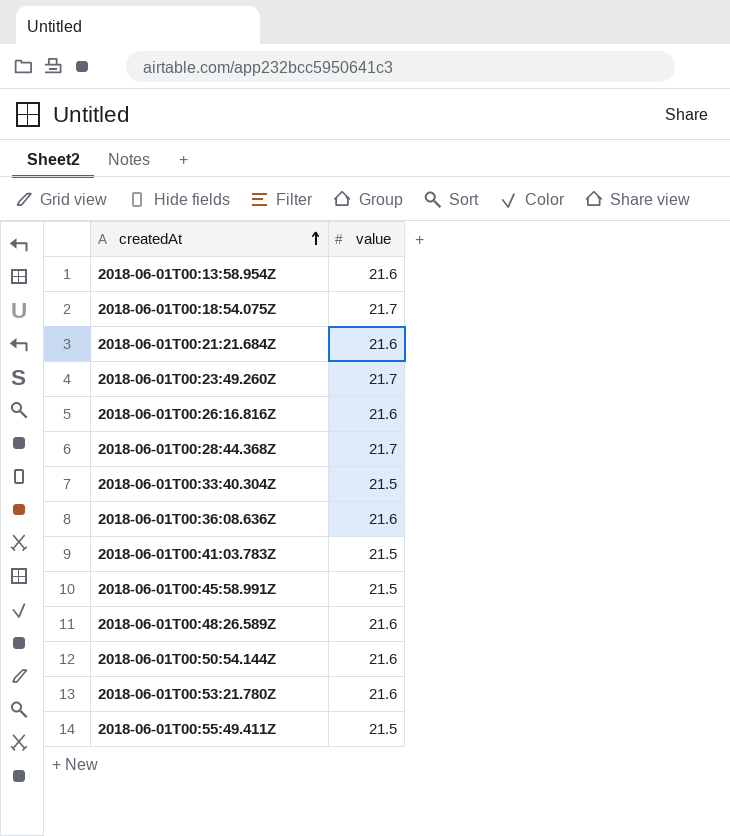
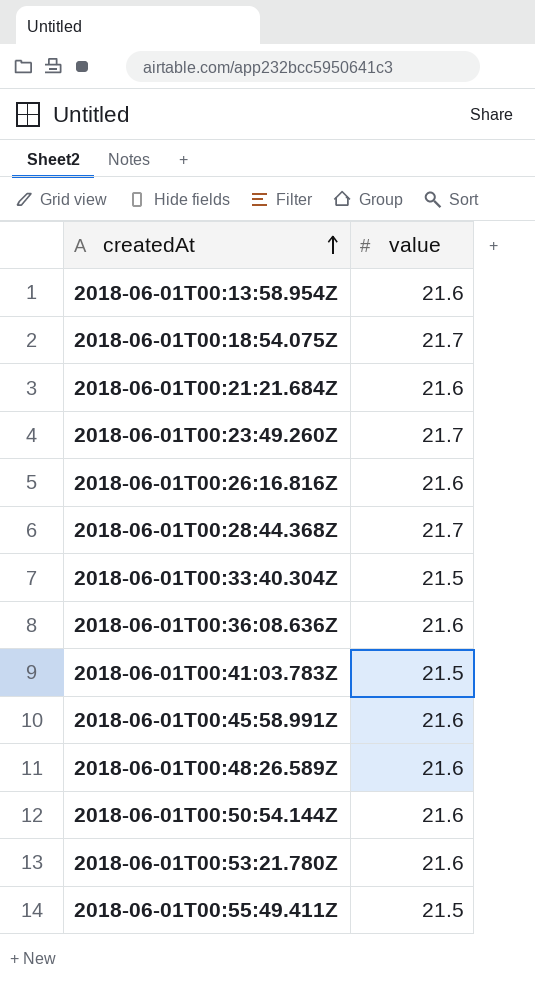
2018-06-01T00:45:58.991Z | value: 21.5 -> 21.6

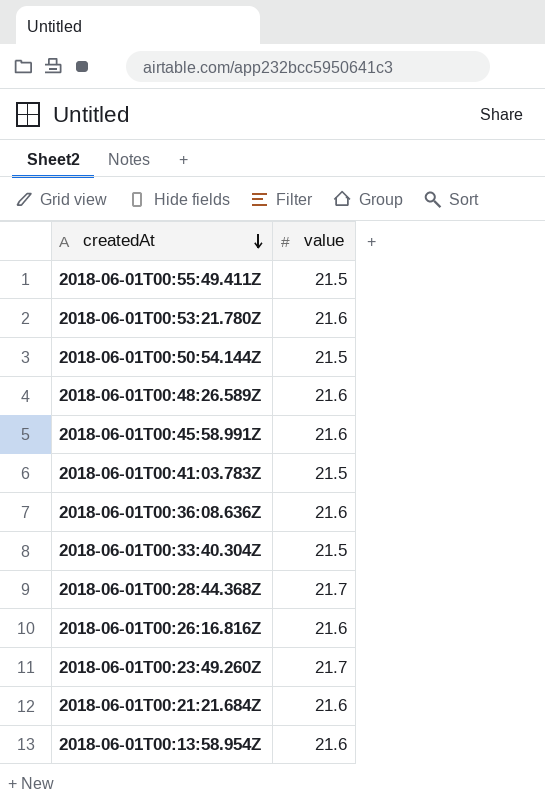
row order: createdAt ascending -> createdAt descending
row 2018-06-01T00:18:54.075Z: 21.7 -> none
2018-06-01T00:50:54.144Z | value: 21.6 -> 21.5

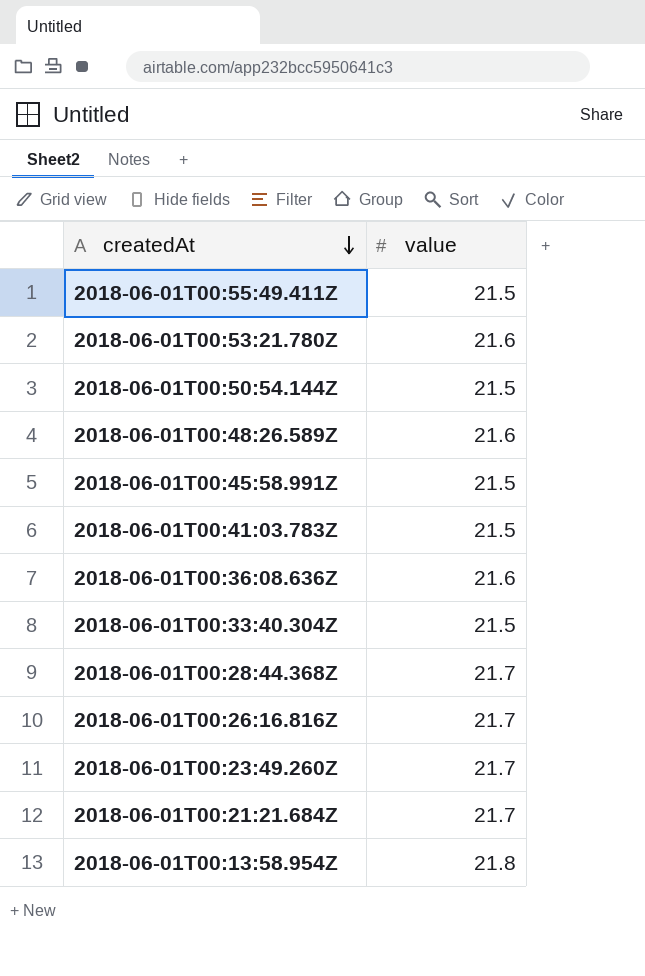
2018-06-01T00:45:58.991Z | value: 21.6 -> 21.5
2018-06-01T00:26:16.816Z | value: 21.6 -> 21.7
2018-06-01T00:21:21.684Z | value: 21.6 -> 21.7
2018-06-01T00:13:58.954Z | value: 21.6 -> 21.8

